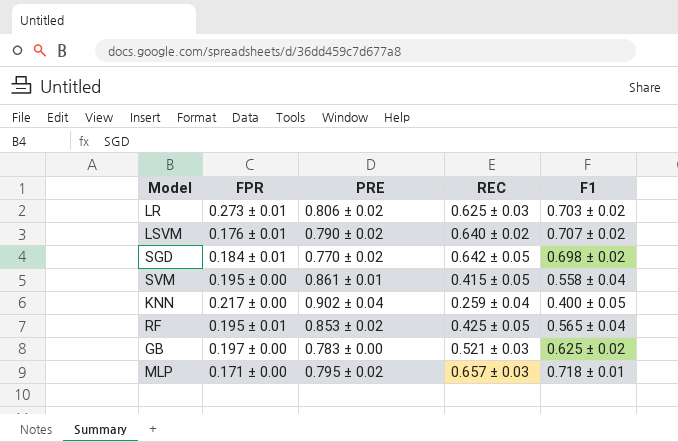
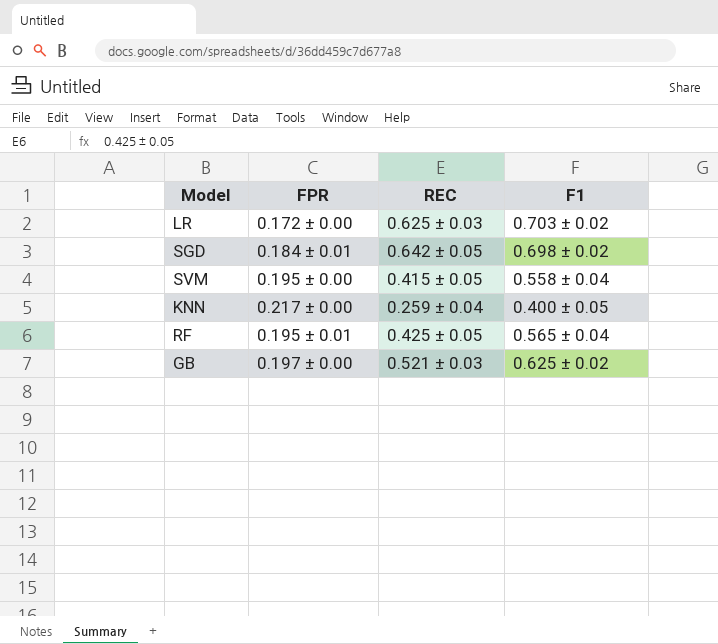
column PRE | position: 3 -> none
row LSVM: 0.176 ± 0.01 | 0.790 ± 0.02 | 0.640 ± 0.02 | 0.707 ± 0.02 -> none
row MLP: 0.171 ± 0.00 | 0.795 ± 0.02 | 0.657 ± 0.03 | 0.718 ± 0.01 -> none
LR | FPR: 0.273 ± 0.01 -> 0.172 ± 0.00

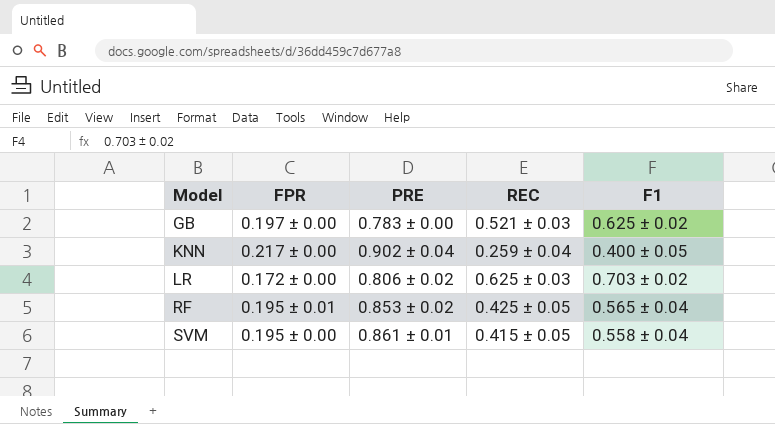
row order: none -> Model ascending
column PRE | position: none -> 3
row SGD: 0.184 ± 0.01 | 0.642 ± 0.05 | 0.698 ± 0.02 -> none

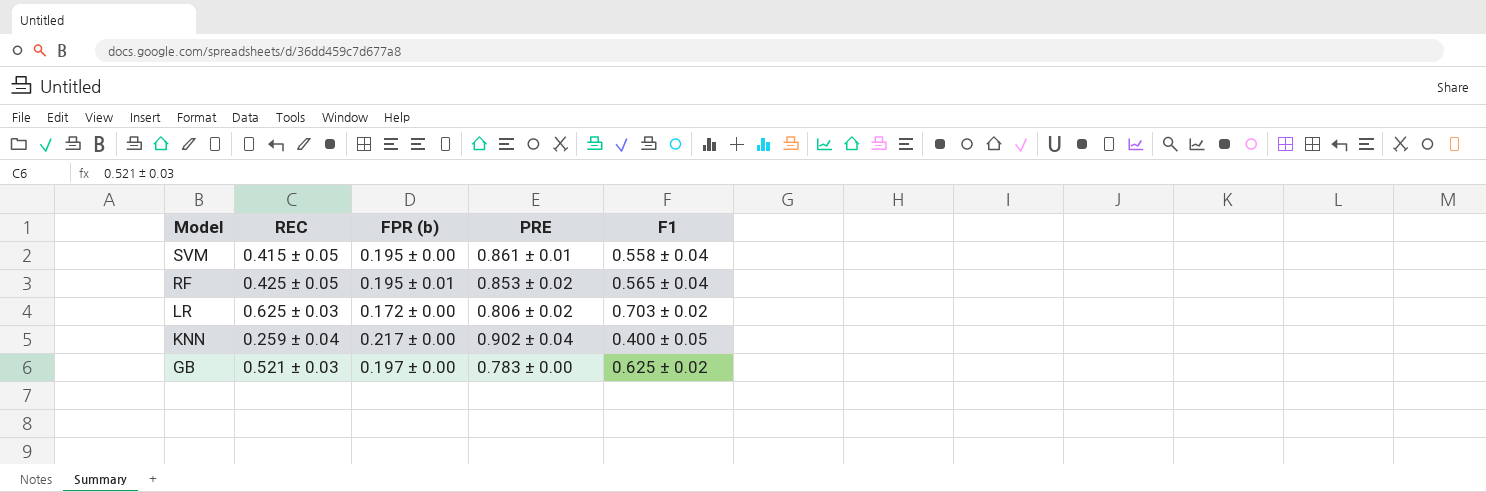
row order: Model ascending -> Model descending
column REC | position: 4 -> 2
column name: FPR -> FPR (b)

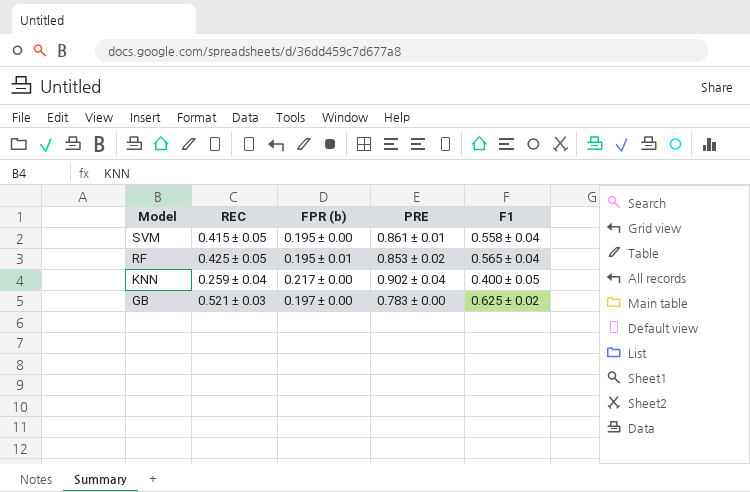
row LR: 0.625 ± 0.03 | 0.172 ± 0.00 | 0.806 ± 0.02 | 0.703 ± 0.02 -> none

